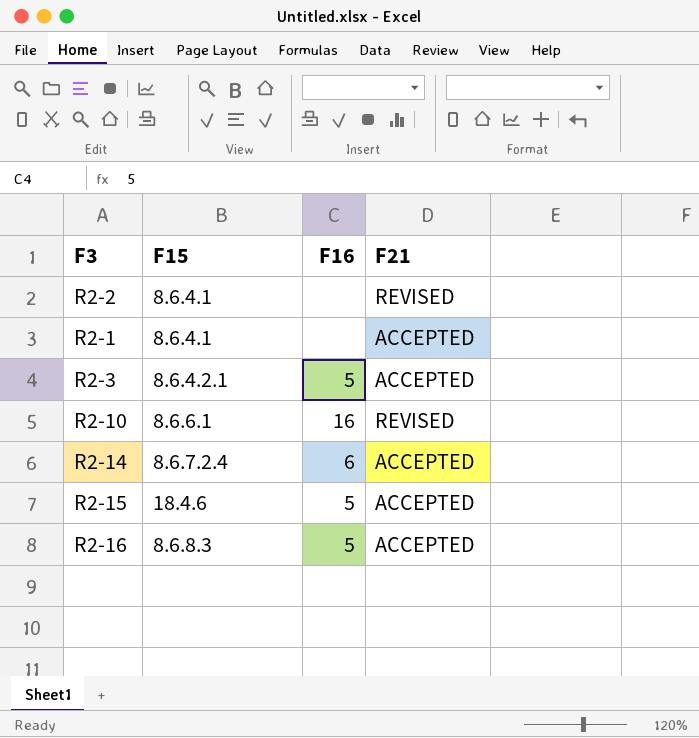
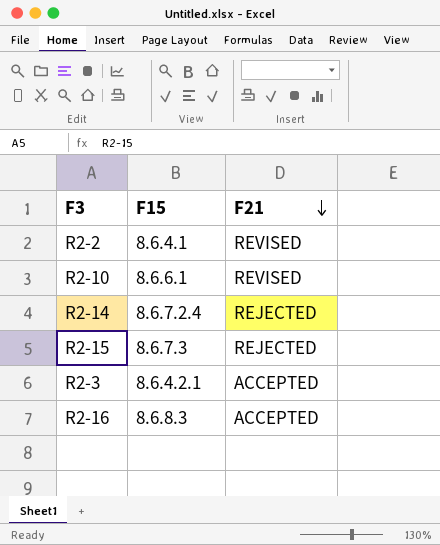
row order: none -> F21 descending
column F16 | position: 3 -> none
row R2-1: 8.6.4.1 | none | ACCEPTED -> none
R2-14 | F21: ACCEPTED -> REJECTED
R2-15 | F15: 18.4.6 -> 8.6.7.3
R2-15 | F21: ACCEPTED -> REJECTED

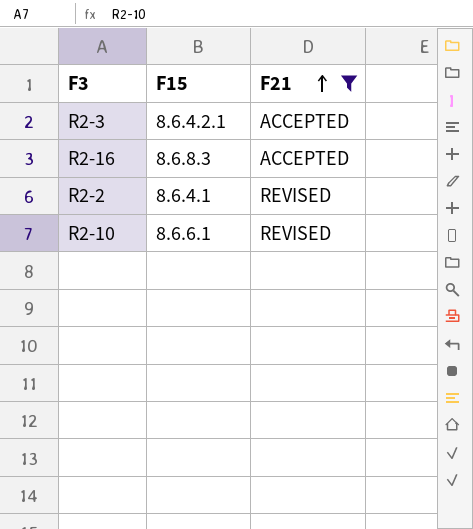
filter: none -> F21 != REJECTED
row order: F21 descending -> F21 ascending

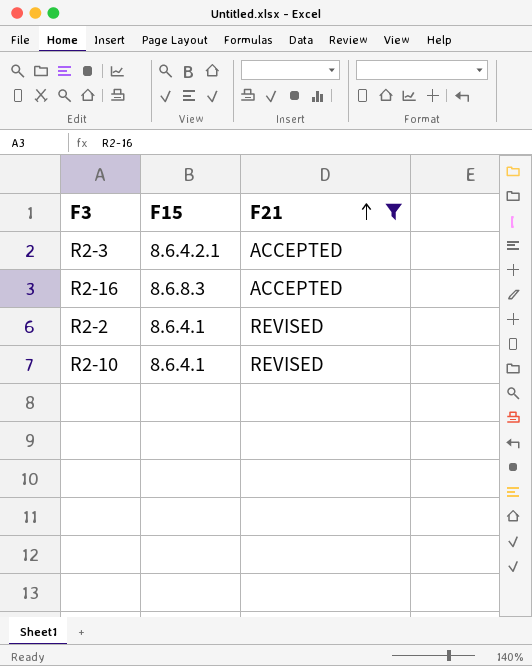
R2-10 | F15: 8.6.6.1 -> 8.6.4.1

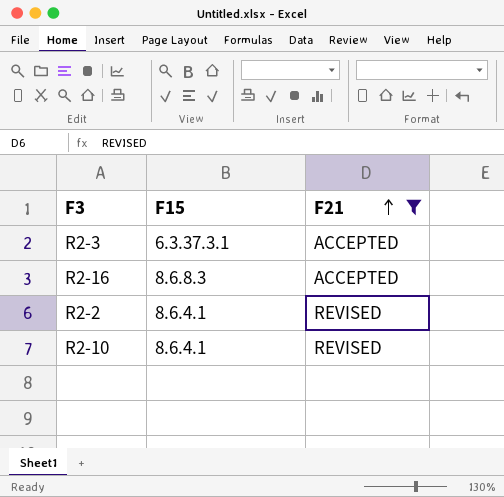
R2-3 | F15: 8.6.4.2.1 -> 6.3.37.3.1

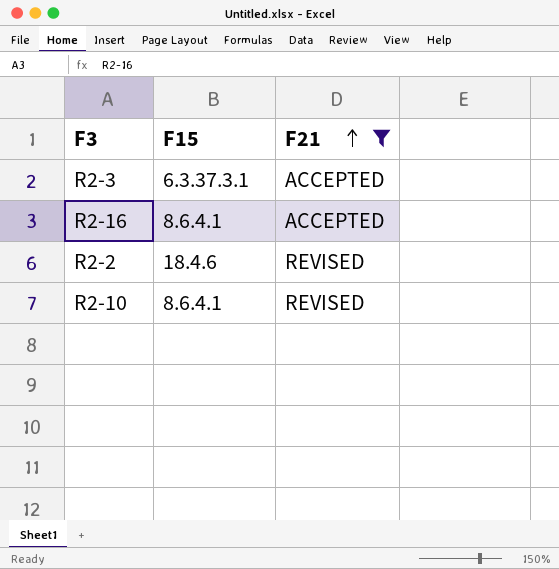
R2-16 | F15: 8.6.8.3 -> 8.6.4.1
R2-2 | F15: 8.6.4.1 -> 18.4.6

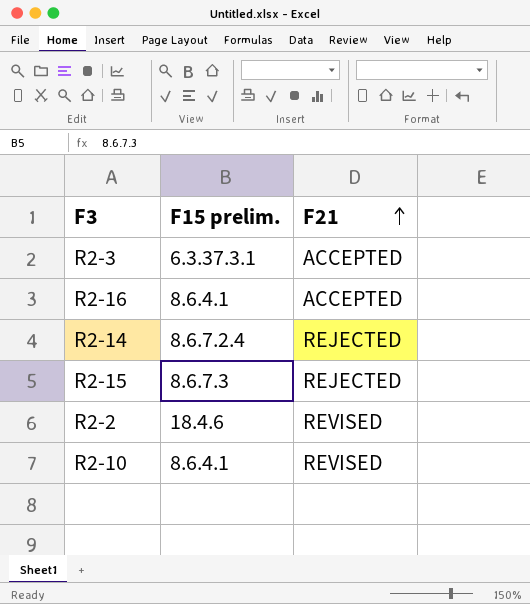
filter: F21 != REJECTED -> none
column name: F15 -> F15 prelim.

